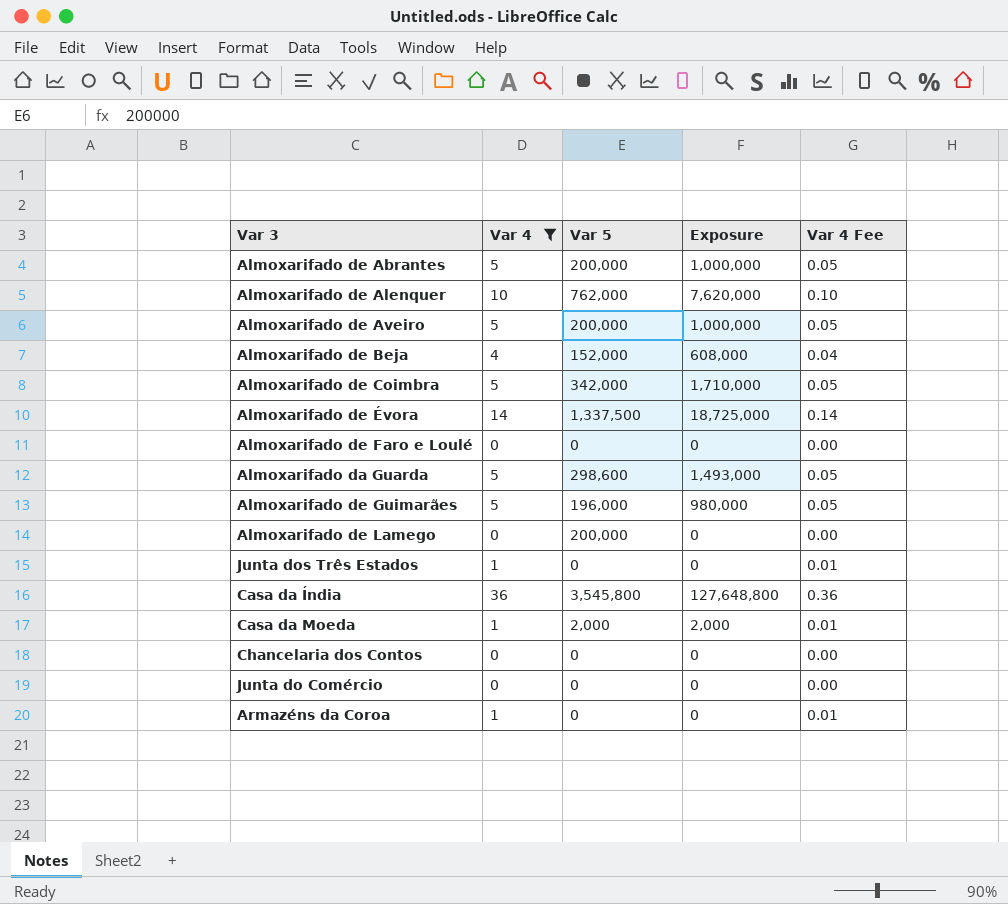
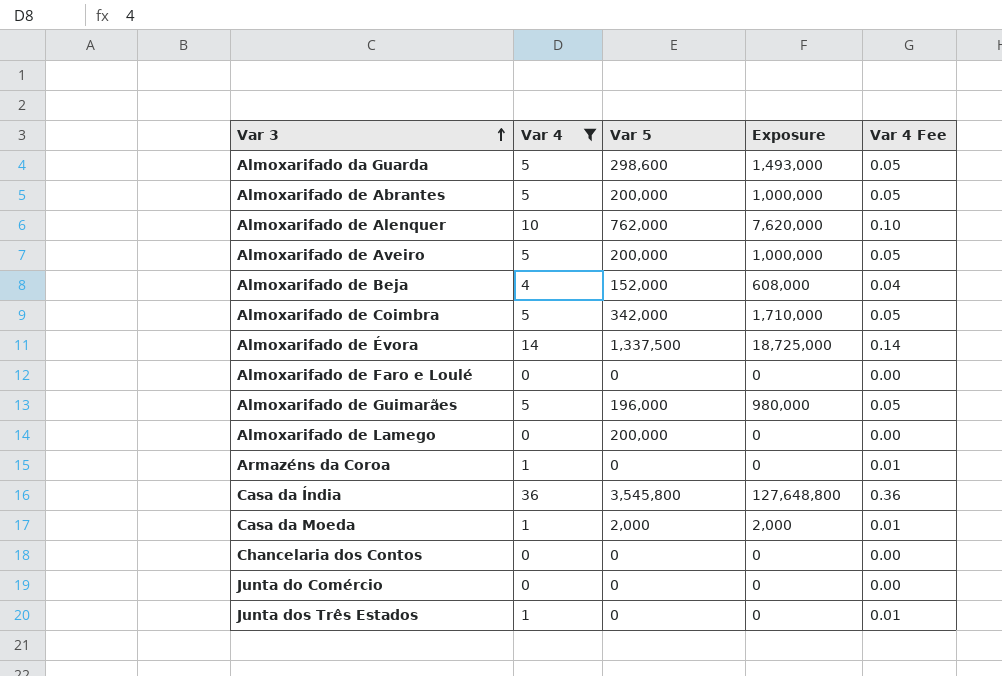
row order: none -> Var 3 ascending

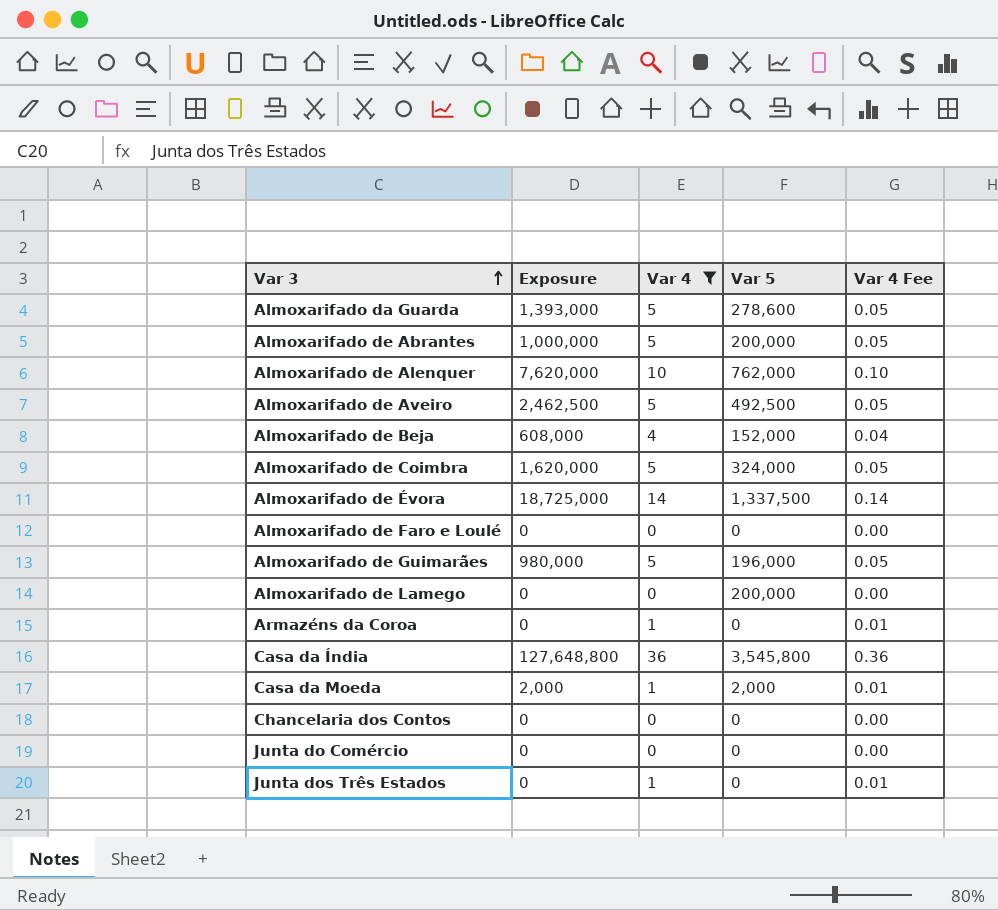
column Exposure | position: 4 -> 2
Almoxarifado da Guarda | Exposure: 1,493,000 -> 1,393,000
Almoxarifado da Guarda | Var 5: 298,600 -> 278,600
Almoxarifado de Aveiro | Exposure: 1,000,000 -> 2,462,500
Almoxarifado de Aveiro | Var 5: 200,000 -> 492,500
Almoxarifado de Coimbra | Exposure: 1,710,000 -> 1,620,000
Almoxarifado de Coimbra | Var 5: 342,000 -> 324,000

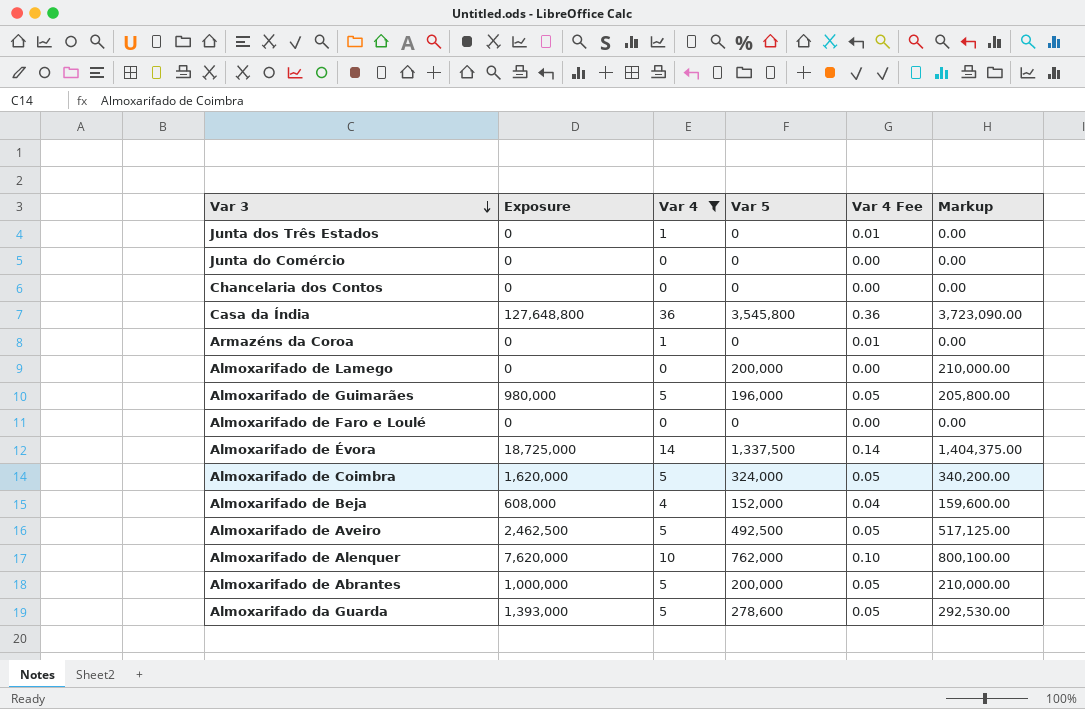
row order: Var 3 ascending -> Var 3 descending
column Markup | formula: none -> [Var 5] * 1.05
row Casa da Moeda: 2,000 | 1 | 2,000 | 0.01 -> none

